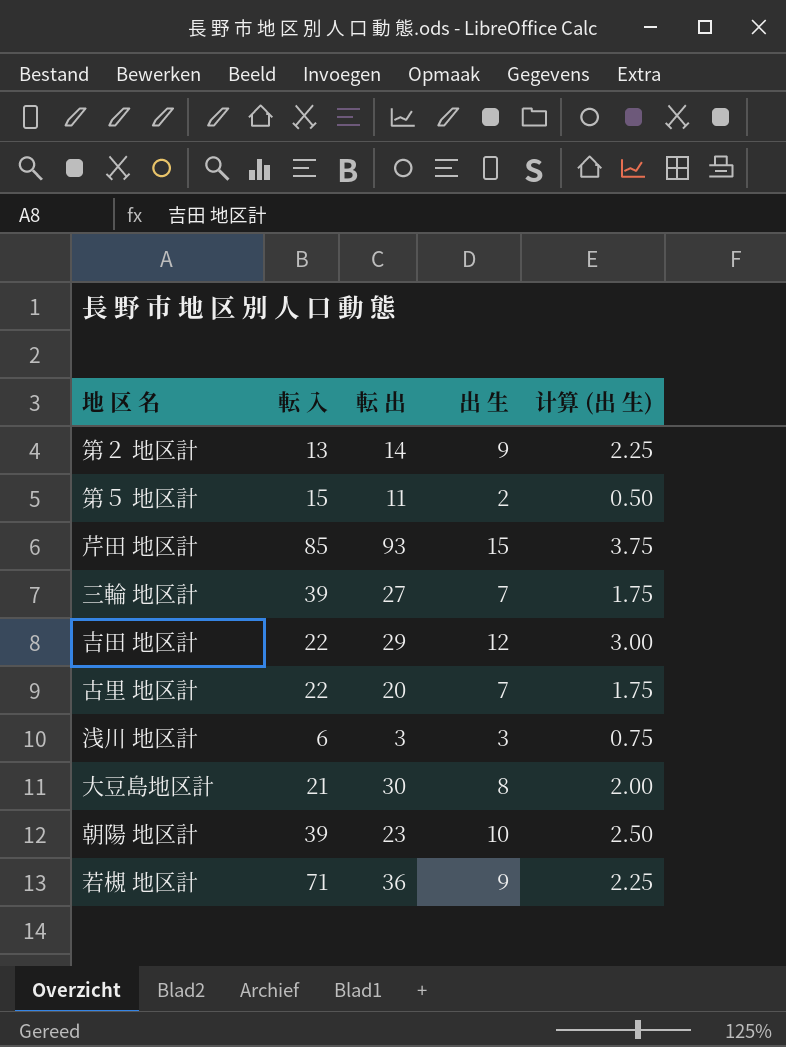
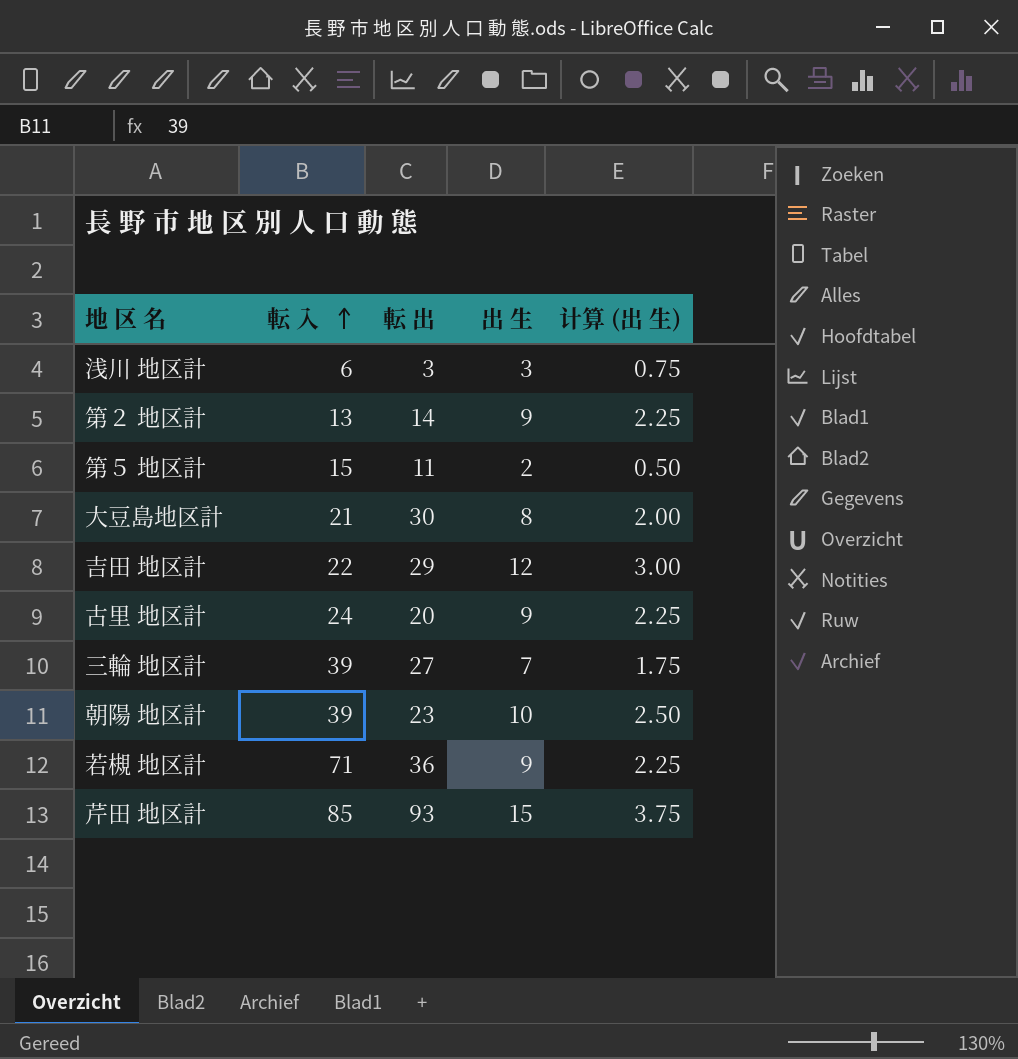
row order: none -> 転 入 ascending
古里 地区計 | 転 入: 22 -> 24
古里 地区計 | 出 生: 7 -> 9
古里 地区計 | 计算 (出 生): 1.75 -> 2.25

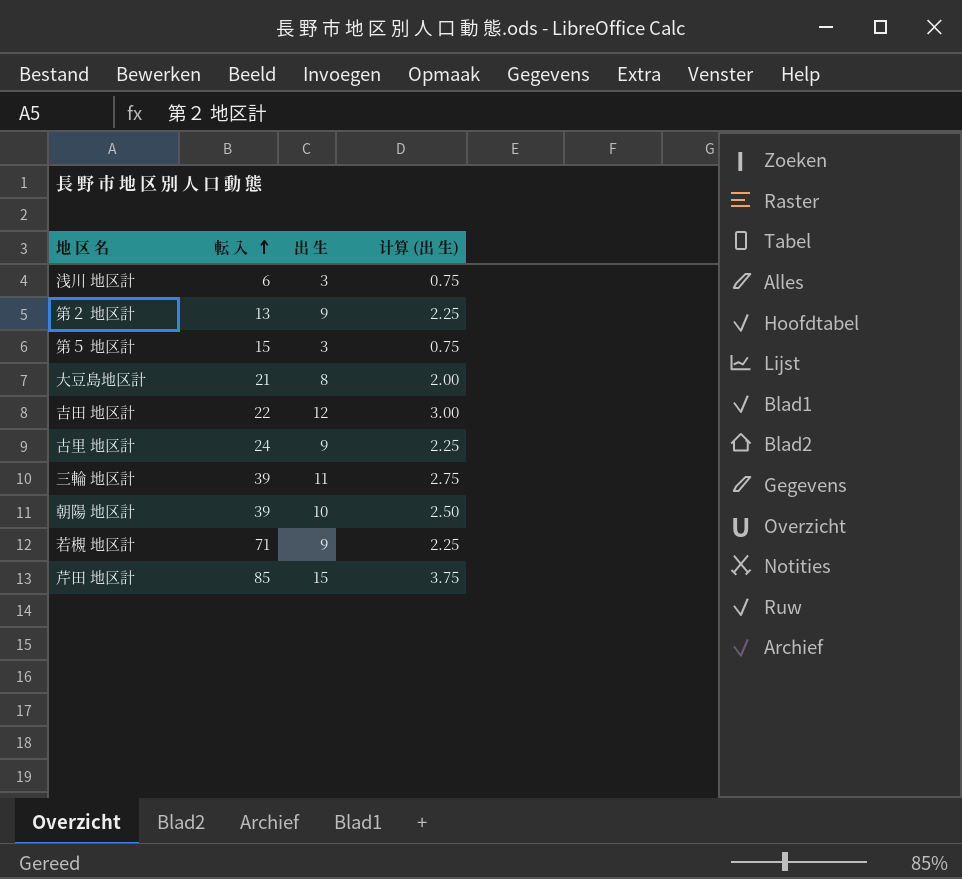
column 転 出 | position: 3 -> none
第５ 地区計 | 出 生: 2 -> 3
第５ 地区計 | 计算 (出 生): 0.50 -> 0.75
三輪 地区計 | 出 生: 7 -> 11
三輪 地区計 | 计算 (出 生): 1.75 -> 2.75

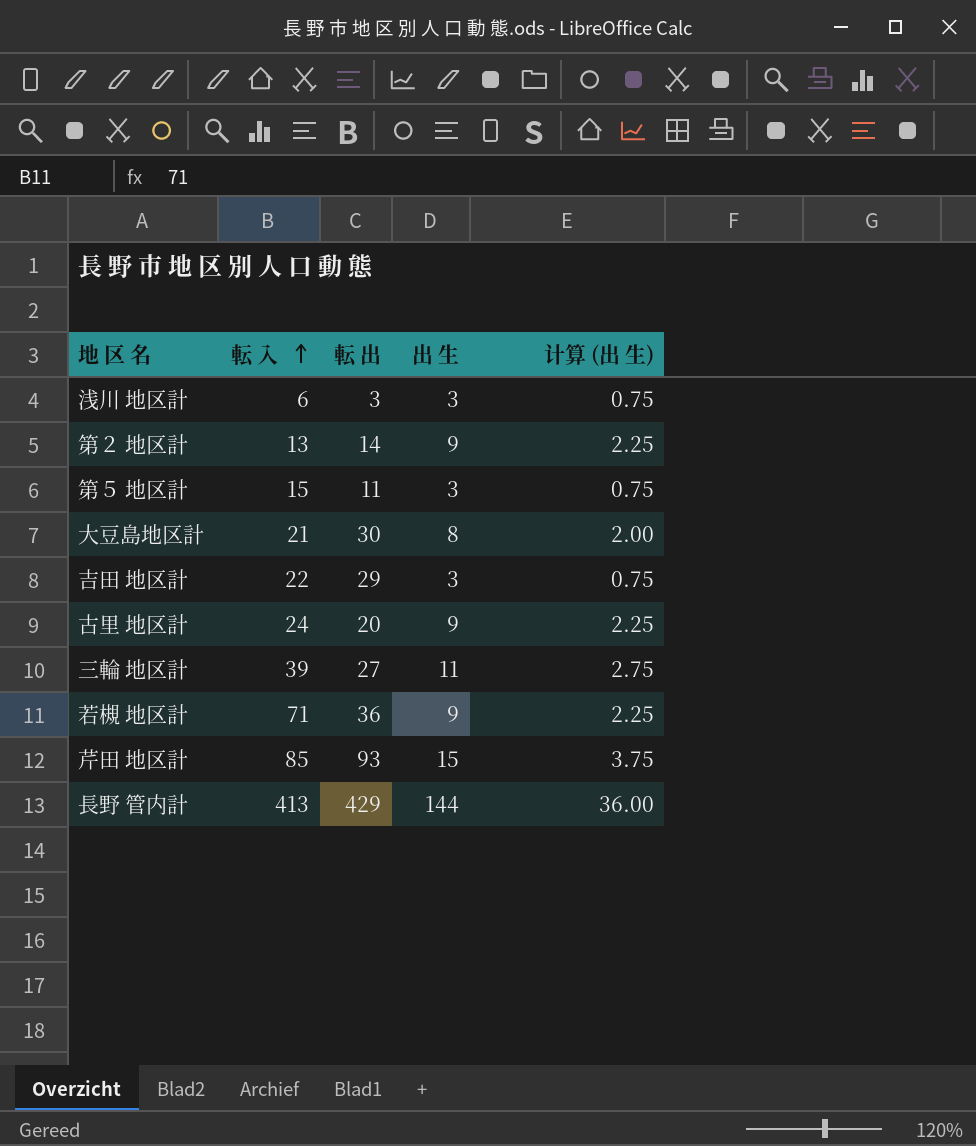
column 転 出 | position: none -> 3
row 朝陽 地区計: 39 | 10 | 2.50 -> none
吉田 地区計 | 出 生: 12 -> 3
吉田 地区計 | 计算 (出 生): 3.00 -> 0.75
row 長野 管内計: none -> 413 | 429 | 144 | 36.00

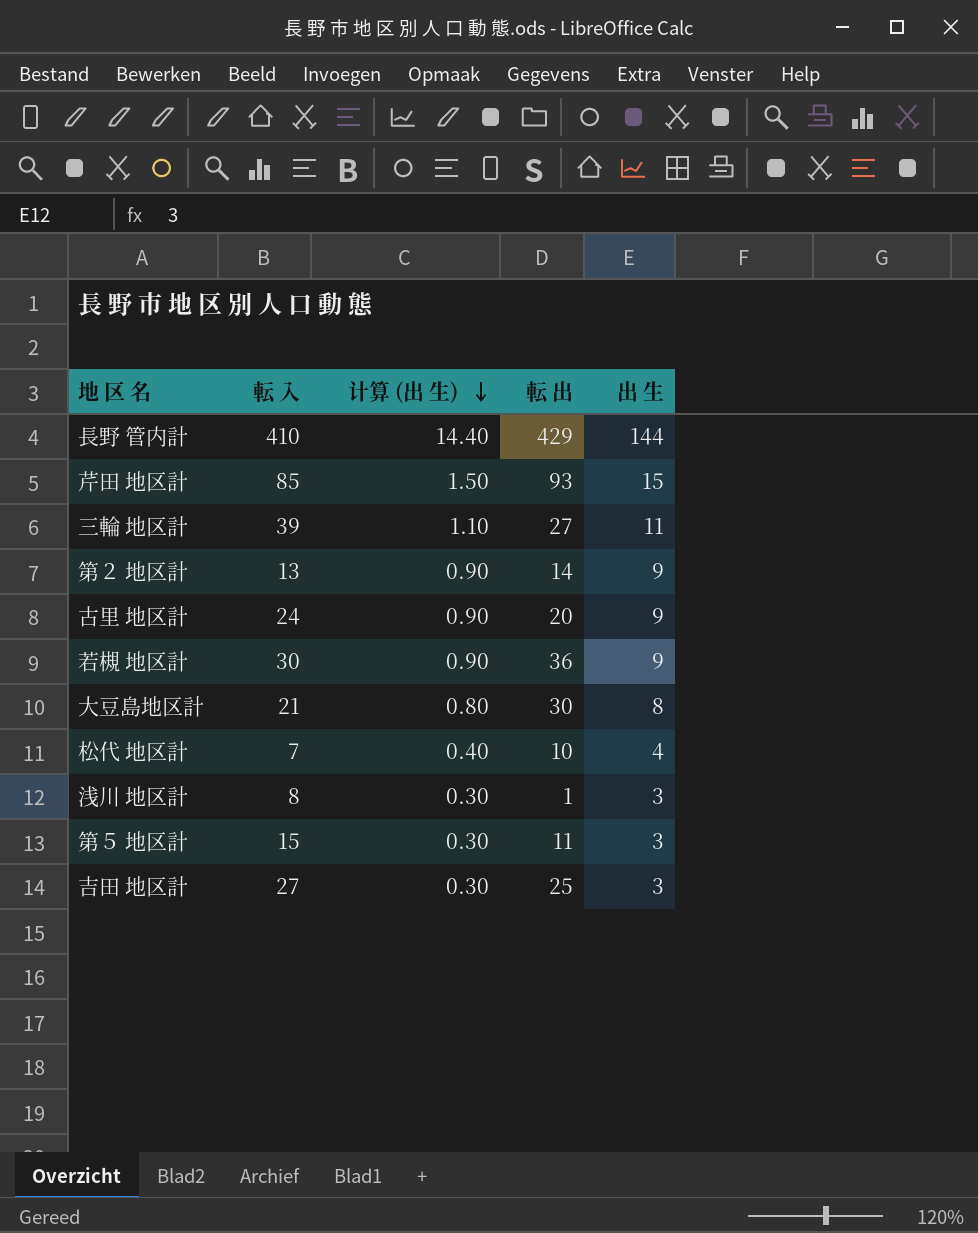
row order: 転 入 ascending -> 计算 (出 生) descending
column 计算 (出 生) | formula: [出 生] * 0.25 -> [出 生] * 0.1
column 计算 (出 生) | position: 5 -> 3
長野 管内計 | 転 入: 413 -> 410
若槻 地区計 | 転 入: 71 -> 30
row 松代 地区計: none -> 7 | 0.40 | 10 | 4
浅川 地区計 | 転 入: 6 -> 8
浅川 地区計 | 転 出: 3 -> 1
吉田 地区計 | 転 入: 22 -> 27
吉田 地区計 | 転 出: 29 -> 25

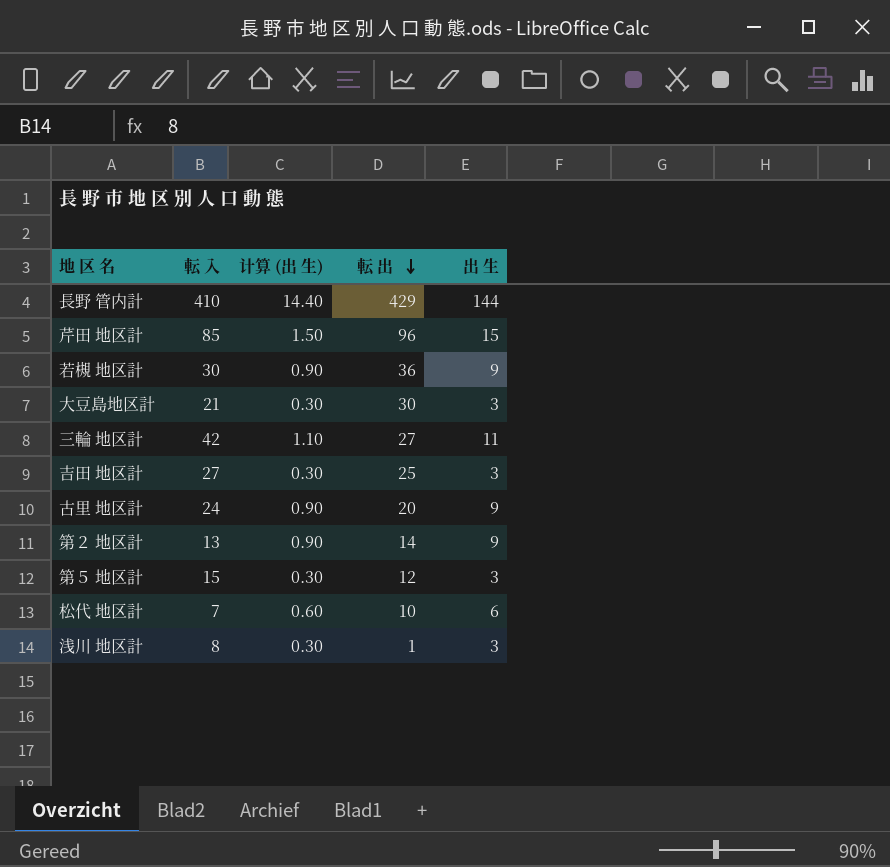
row order: 计算 (出 生) descending -> 転 出 descending
芹田 地区計 | 転 出: 93 -> 96
大豆島地区計 | 计算 (出 生): 0.80 -> 0.30
大豆島地区計 | 出 生: 8 -> 3
三輪 地区計 | 転 入: 39 -> 42
第５ 地区計 | 転 出: 11 -> 12
松代 地区計 | 计算 (出 生): 0.40 -> 0.60
松代 地区計 | 出 生: 4 -> 6

